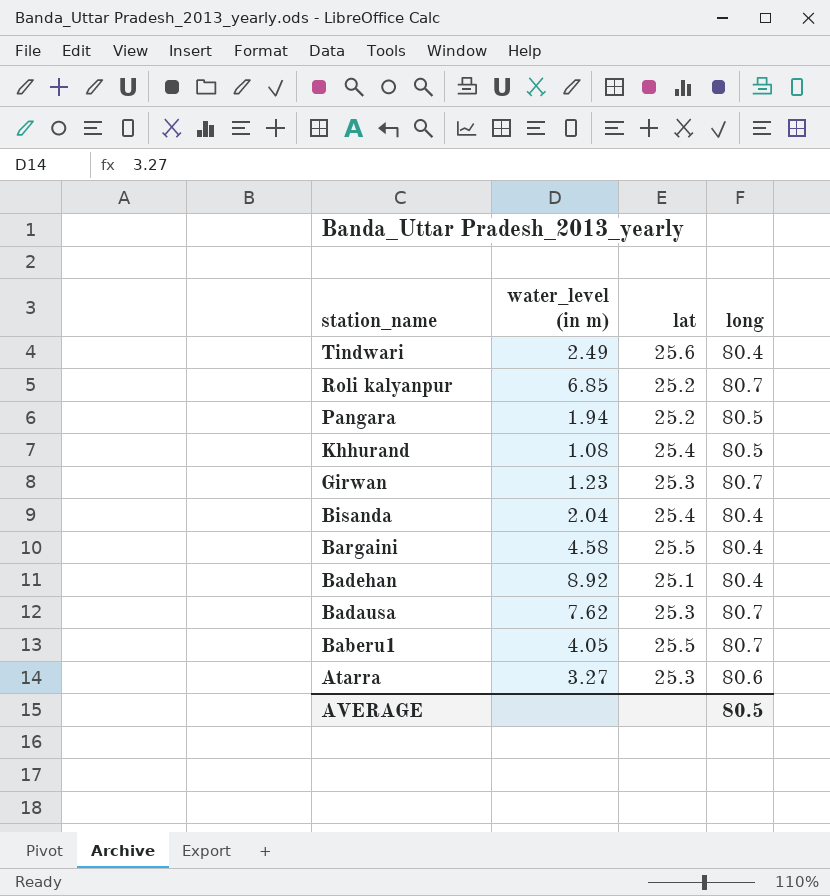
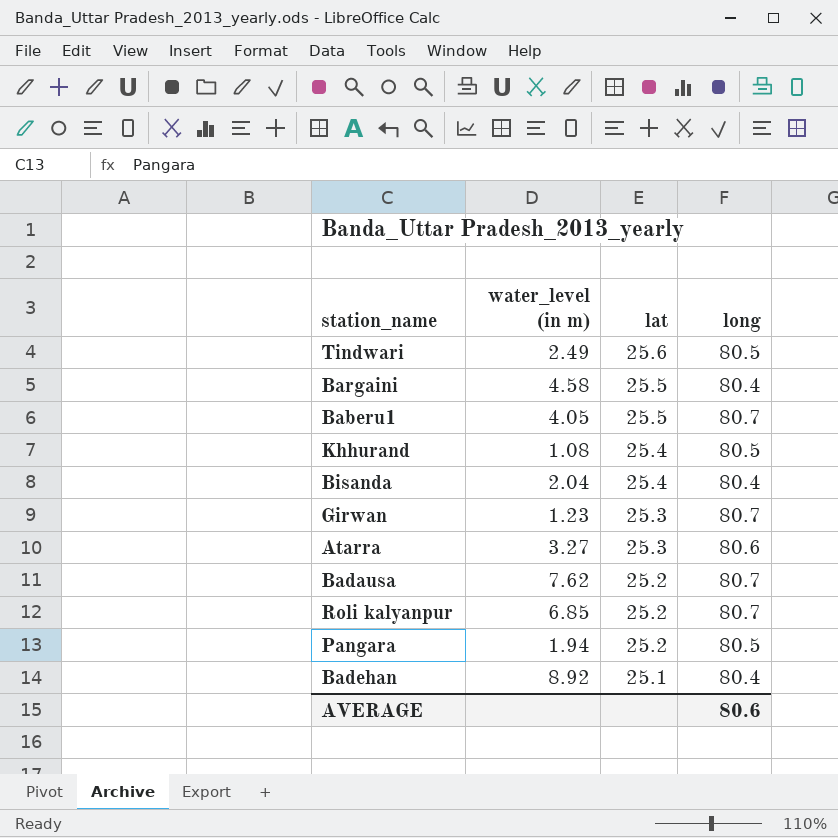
row order: station_name descending -> lat descending
Tindwari | long: 80.4 -> 80.5
Badausa | lat: 25.3 -> 25.2
AVERAGE | long: 80.5 -> 80.6

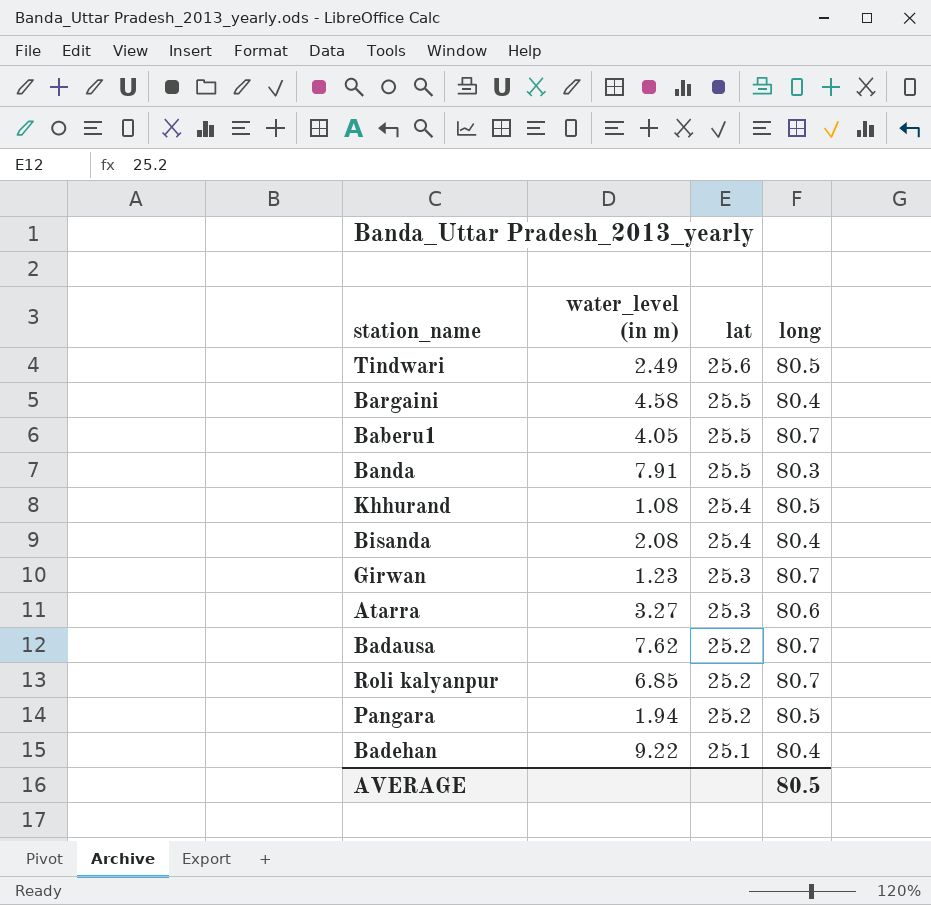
row Banda: none -> 7.91 | 25.5 | 80.3
Bisanda | water_level (in m): 2.04 -> 2.08
Badehan | water_level (in m): 8.92 -> 9.22
AVERAGE | long: 80.6 -> 80.5

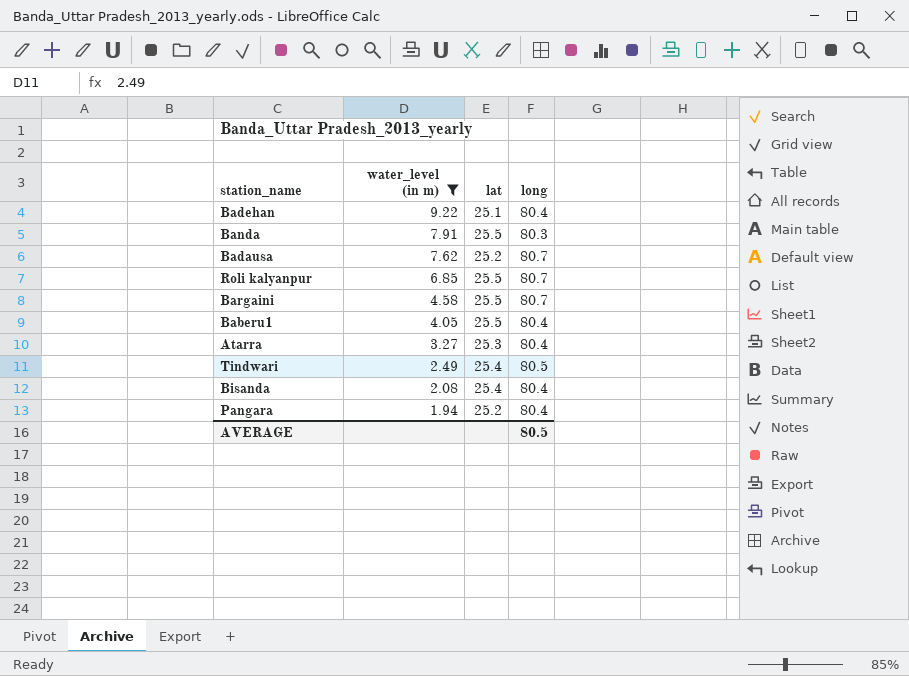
filter: none -> water_level (in m) >= 1.94
row order: lat descending -> water_level (in m) descending
Roli kalyanpur | lat: 25.2 -> 25.5
Bargaini | long: 80.4 -> 80.7
Baberu1 | long: 80.7 -> 80.4
Atarra | long: 80.6 -> 80.4
Tindwari | lat: 25.6 -> 25.4
Pangara | long: 80.5 -> 80.4

